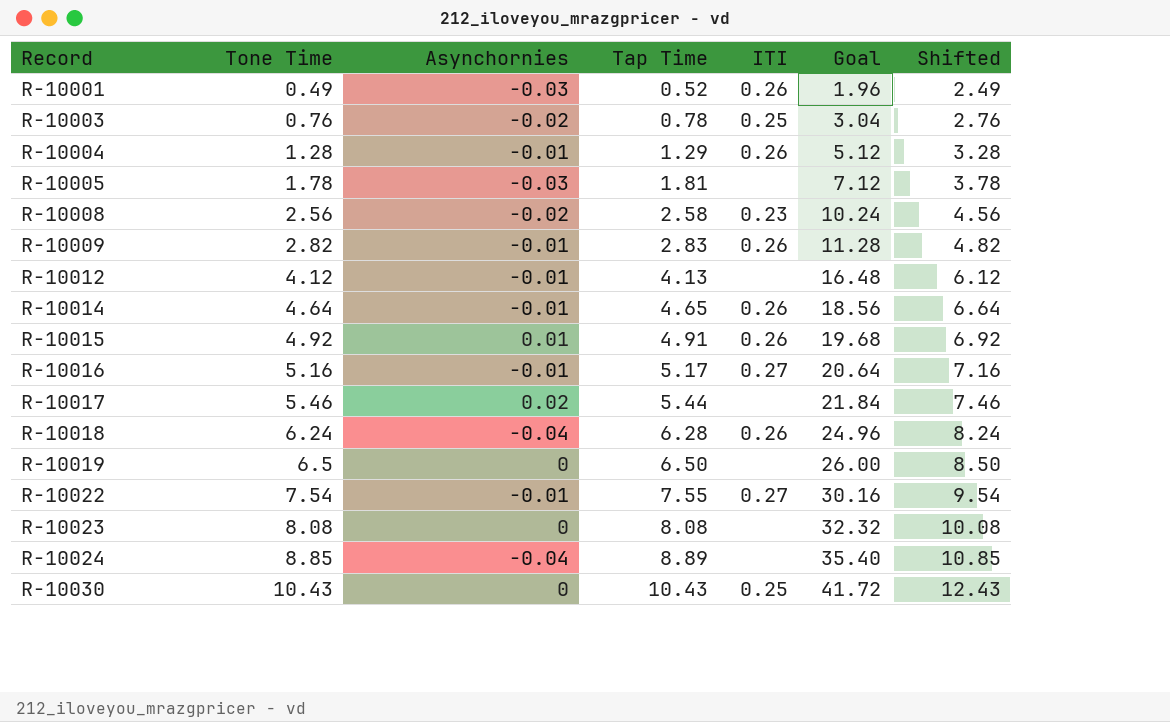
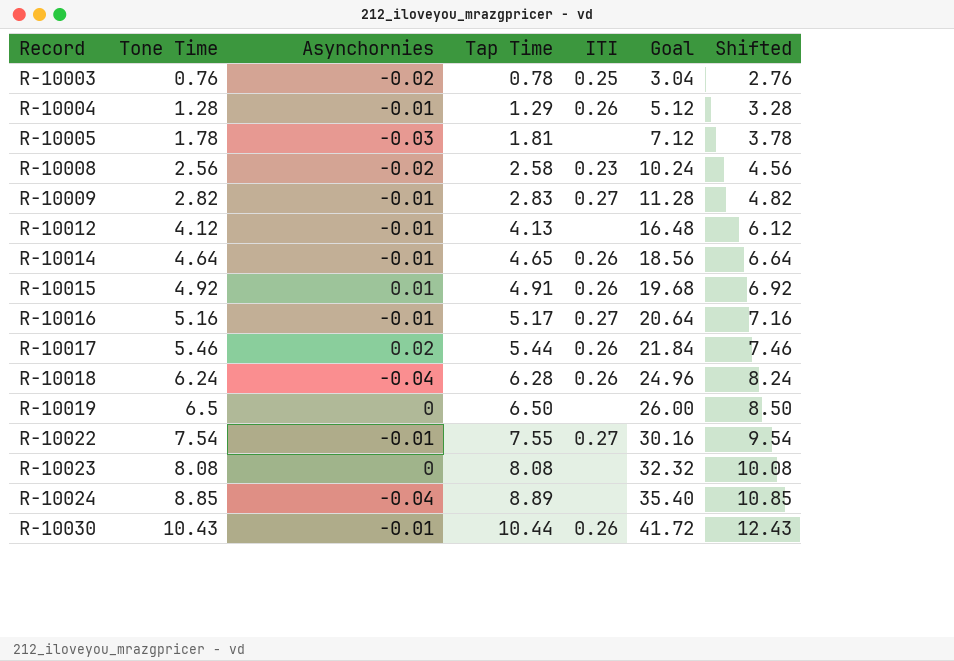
row R-10001: 0.49 | -0.03 | 0.52 | 0.26 | 1.96 | 2.49 -> none
R-10009 | ITI: 0.26 -> 0.27
R-10017 | ITI: none -> 0.26
R-10030 | Asynchornies: 0 -> -0.01
R-10030 | Tap Time: 10.43 -> 10.44
R-10030 | ITI: 0.25 -> 0.26

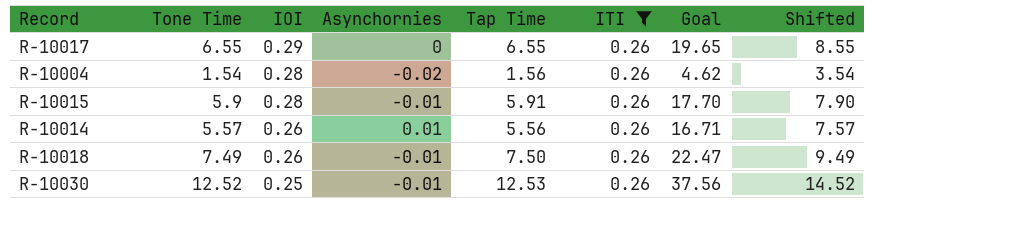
filter: none -> ITI = 0.26
row order: Record ascending -> IOI descending
column IOI | position: none -> 3
column Goal | formula: [Tone Time] * 4 -> [Tone Time] * 3
R-10017 | Tone Time: 5.46 -> 6.55
R-10017 | Asynchornies: 0.02 -> 0
R-10017 | Tap Time: 5.44 -> 6.55
R-10017 | Shifted: 7.46 -> 8.55
R-10004 | Tone Time: 1.28 -> 1.54
R-10004 | Asynchornies: -0.01 -> -0.02
R-10004 | Tap Time: 1.29 -> 1.56
R-10004 | Shifted: 3.28 -> 3.54
R-10015 | Tone Time: 4.92 -> 5.9
R-10015 | Asynchornies: 0.01 -> -0.01
R-10015 | Tap Time: 4.91 -> 5.91
R-10015 | Shifted: 6.92 -> 7.90
R-10014 | Tone Time: 4.64 -> 5.57
R-10014 | Asynchornies: -0.01 -> 0.01
R-10014 | Tap Time: 4.65 -> 5.56
R-10014 | Shifted: 6.64 -> 7.57
R-10018 | Tone Time: 6.24 -> 7.49
R-10018 | Asynchornies: -0.04 -> -0.01
R-10018 | Tap Time: 6.28 -> 7.50
R-10018 | Shifted: 8.24 -> 9.49
R-10030 | Tone Time: 10.43 -> 12.52
R-10030 | Tap Time: 10.44 -> 12.53
R-10030 | Shifted: 12.43 -> 14.52

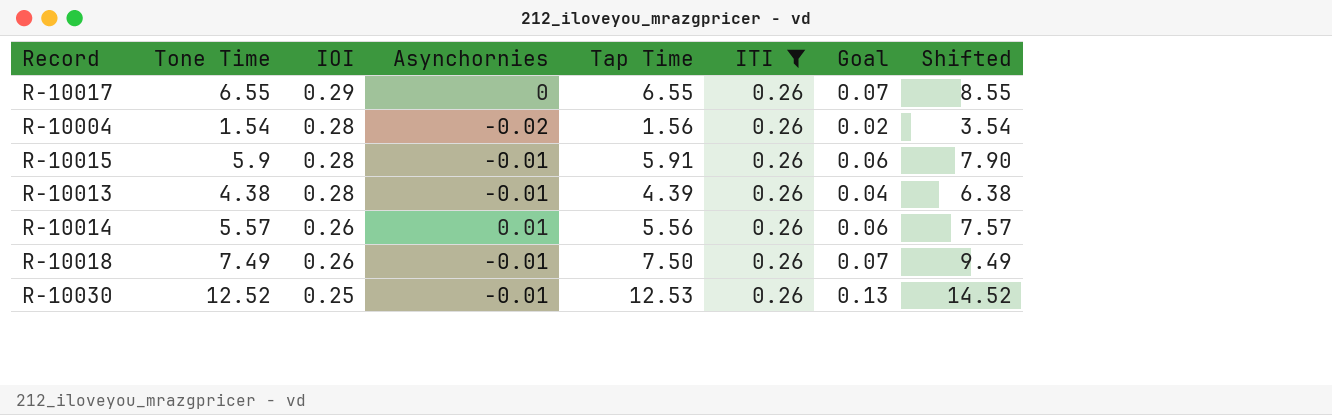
column Goal | formula: [Tone Time] * 3 -> [Tone Time] * 0.01
row R-10013: none -> 4.38 | 0.28 | -0.01 | 4.39 | 0.26 | 0.04 | 6.38

